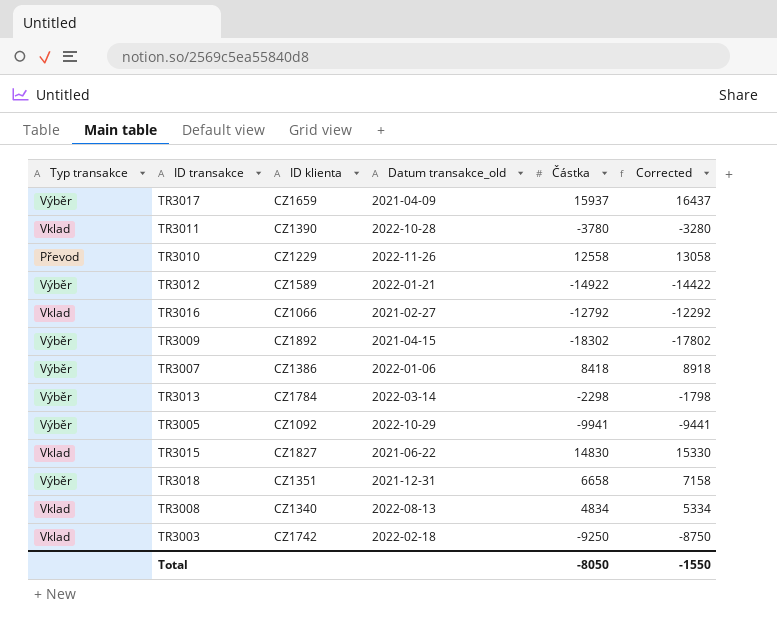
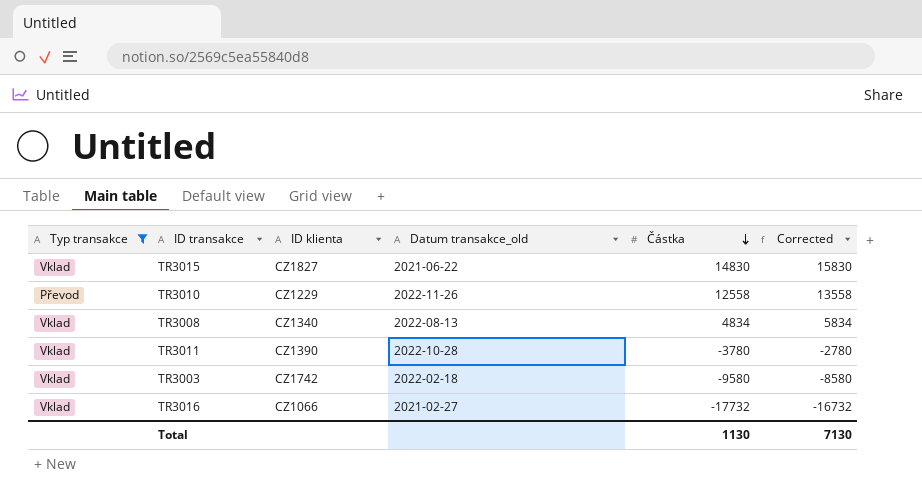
filter: none -> Typ transakce != Výběr
row order: none -> Částka descending
column Corrected | formula: [Částka] + 500 -> [Částka] + 1000
TR3003 | Částka: -9250 -> -9580
TR3016 | Částka: -12792 -> -17732
Total | Částka: -8050 -> 1130
Total | Corrected: -1550 -> 7130

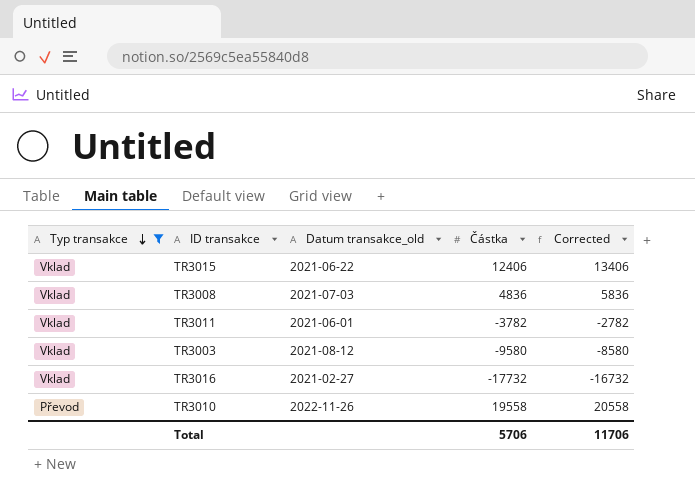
row order: Částka descending -> Typ transakce descending
column ID klienta | position: 3 -> none
TR3015 | Částka: 14830 -> 12406
TR3015 | Corrected: 15830 -> 13406
TR3008 | Datum transakce_old: 2022-08-13 -> 2021-07-03
TR3008 | Částka: 4834 -> 4836
TR3008 | Corrected: 5834 -> 5836
TR3011 | Datum transakce_old: 2022-10-28 -> 2021-06-01
TR3011 | Částka: -3780 -> -3782
TR3011 | Corrected: -2780 -> -2782
TR3003 | Datum transakce_old: 2022-02-18 -> 2021-08-12
TR3010 | Částka: 12558 -> 19558
TR3010 | Corrected: 13558 -> 20558
Total | Částka: 1130 -> 5706
Total | Corrected: 7130 -> 11706

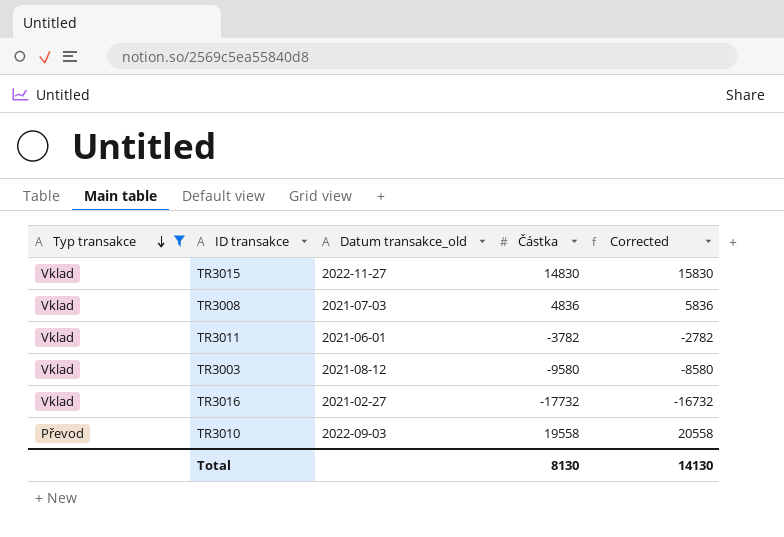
TR3015 | Datum transakce_old: 2021-06-22 -> 2022-11-27
TR3015 | Částka: 12406 -> 14830
TR3015 | Corrected: 13406 -> 15830
TR3010 | Datum transakce_old: 2022-11-26 -> 2022-09-03
Total | Částka: 5706 -> 8130
Total | Corrected: 11706 -> 14130

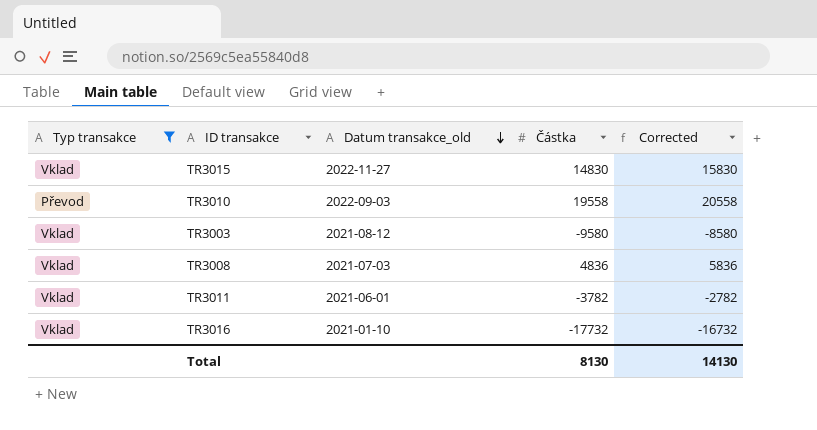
row order: Typ transakce descending -> Datum transakce_old descending
TR3016 | Datum transakce_old: 2021-02-27 -> 2021-01-10

